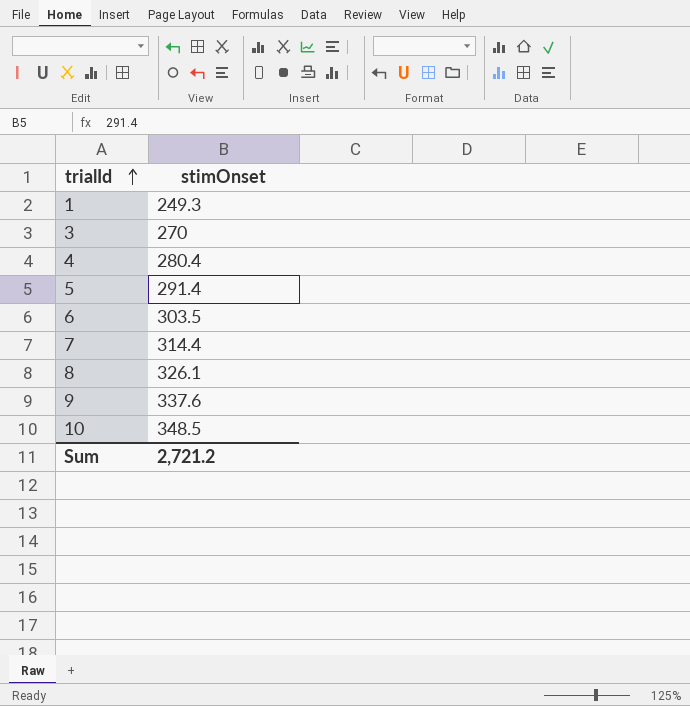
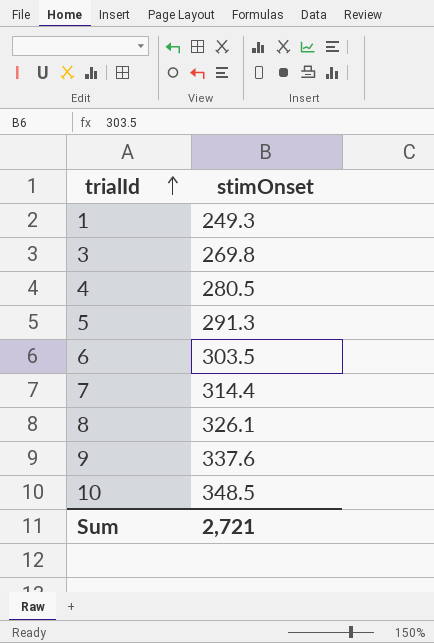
3 | stimOnset: 270 -> 269.8
4 | stimOnset: 280.4 -> 280.5
5 | stimOnset: 291.4 -> 291.3
Sum | stimOnset: 2,721.2 -> 2,721

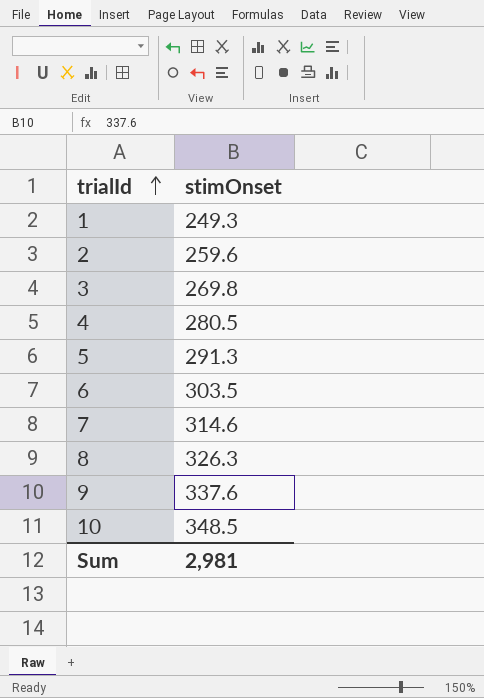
row 2: none -> 259.6
7 | stimOnset: 314.4 -> 314.6
8 | stimOnset: 326.1 -> 326.3
Sum | stimOnset: 2,721 -> 2,981

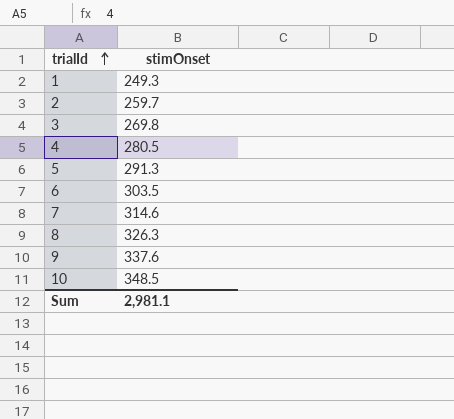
2 | stimOnset: 259.6 -> 259.7
Sum | stimOnset: 2,981 -> 2,981.1

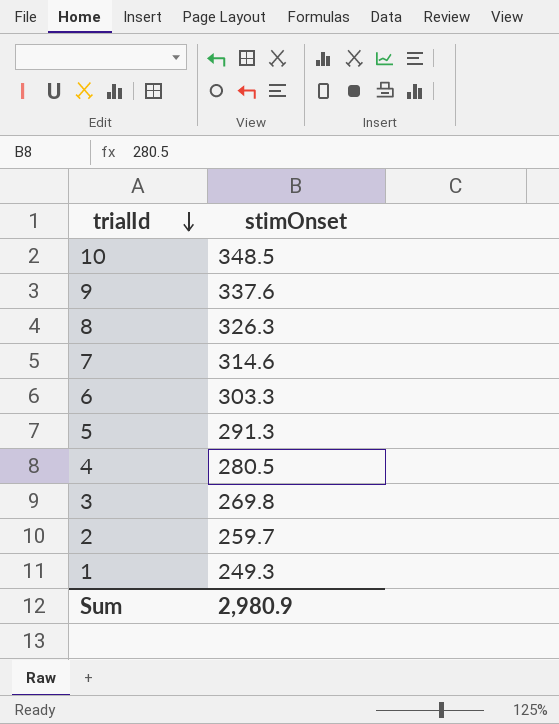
row order: trialId ascending -> trialId descending
6 | stimOnset: 303.5 -> 303.3
Sum | stimOnset: 2,981.1 -> 2,980.9

